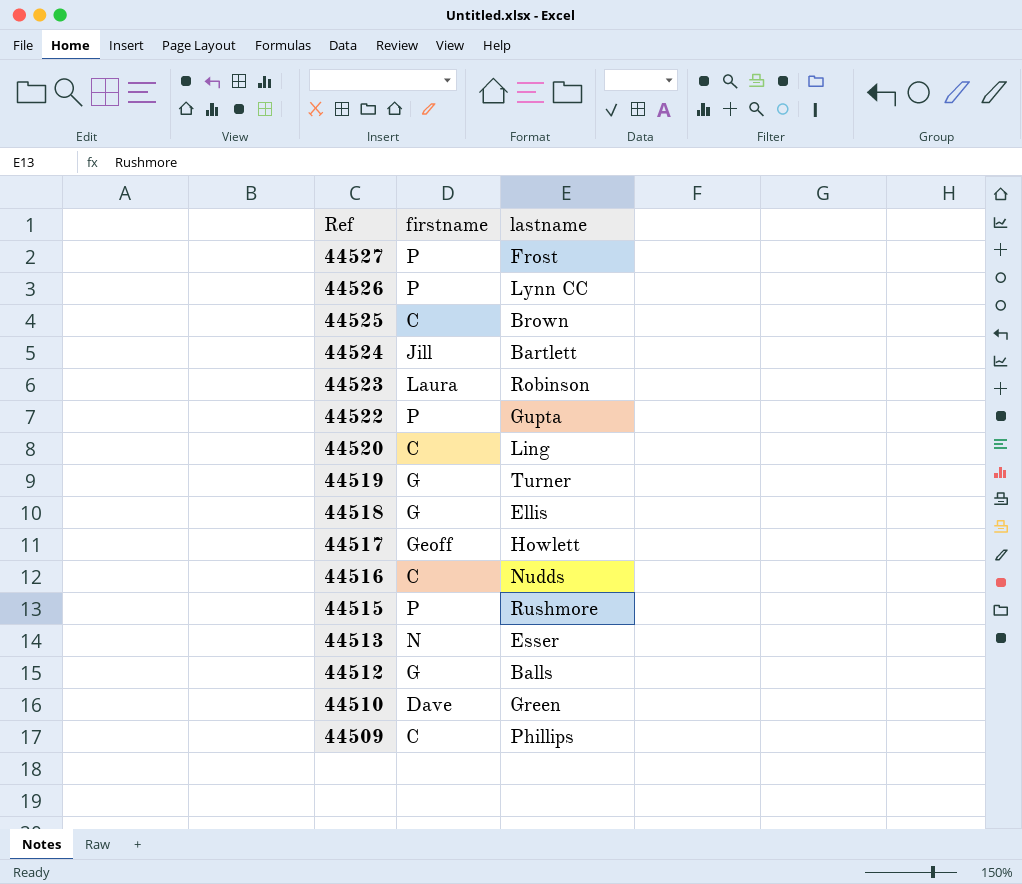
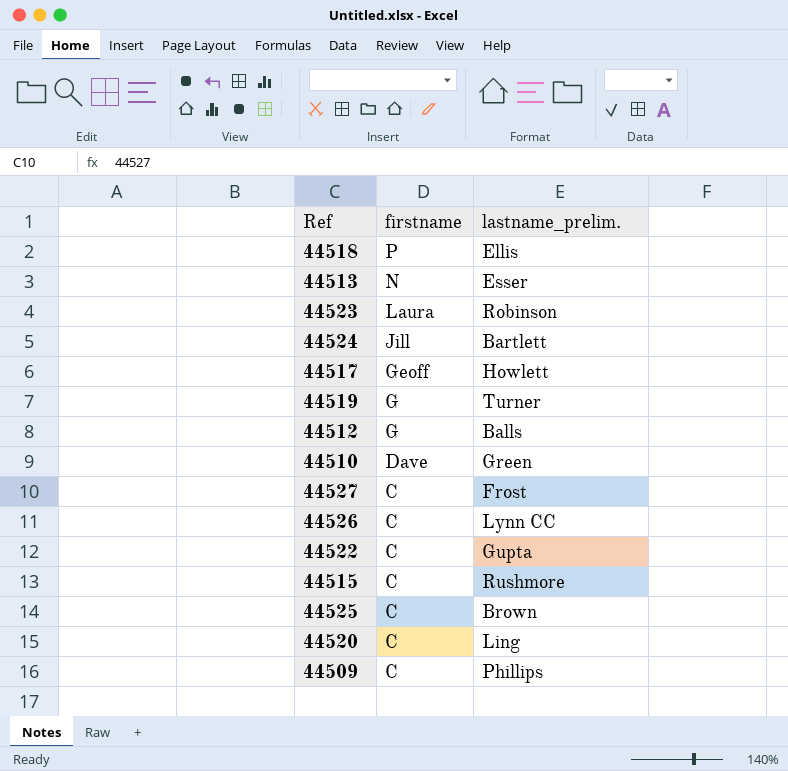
row order: Ref descending -> firstname descending
column name: lastname -> lastname_prelim.
row 44516: C | Nudds -> none
44518 | firstname: G -> P
44527 | firstname: P -> C
44526 | firstname: P -> C
44522 | firstname: P -> C
44515 | firstname: P -> C

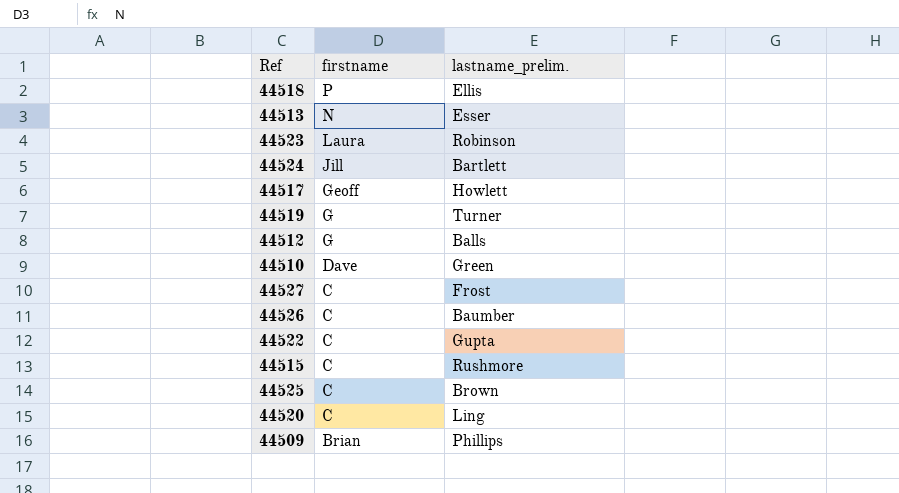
44526 | lastname_prelim.: Lynn CC -> Baumber
44509 | firstname: C -> Brian

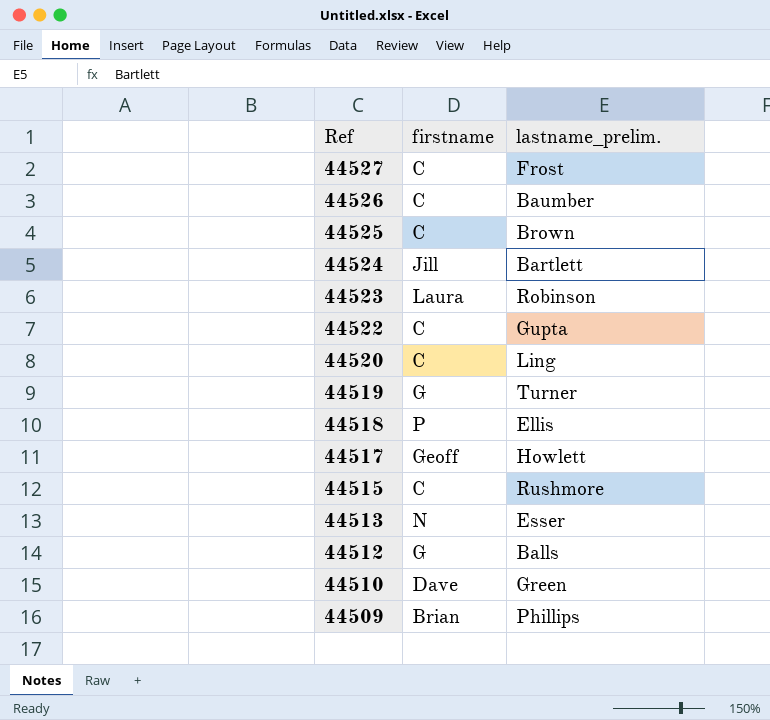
row order: firstname descending -> Ref descending

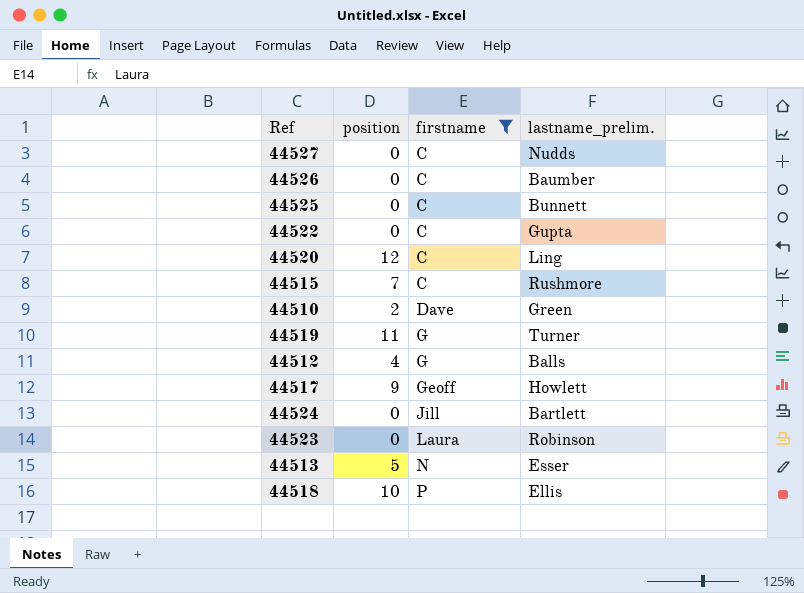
filter: none -> firstname != Brian
row order: Ref descending -> firstname ascending
column position | position: none -> 2
44527 | lastname_prelim.: Frost -> Nudds
44525 | lastname_prelim.: Brown -> Bunnett

